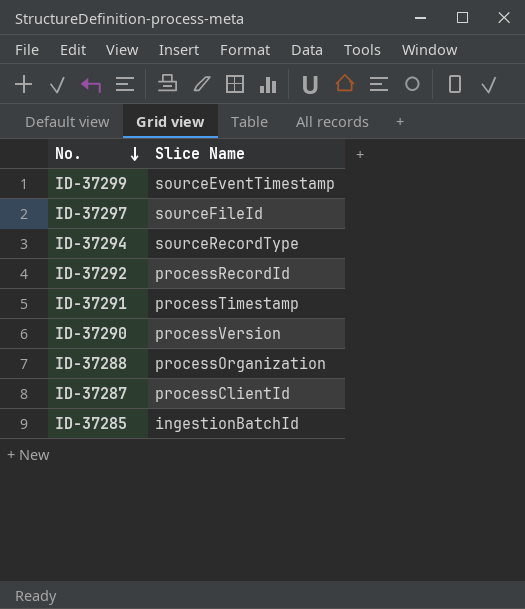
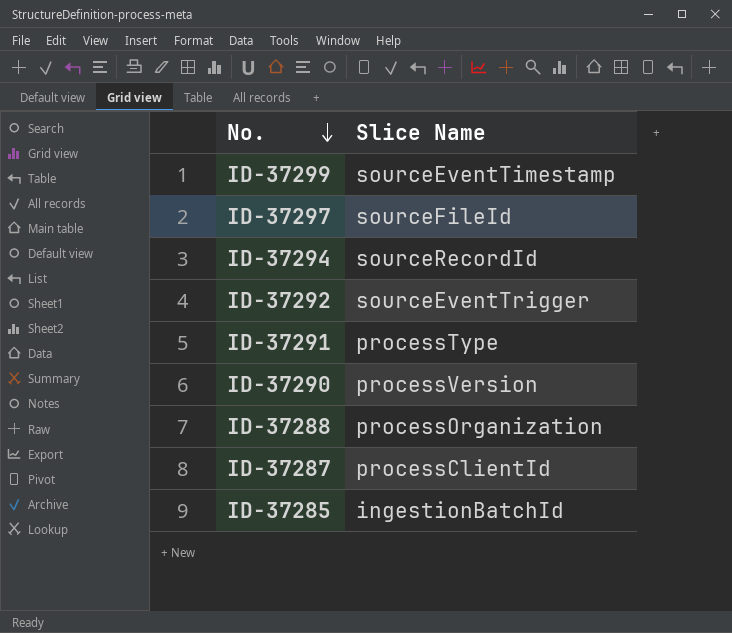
ID-37294 | Slice Name: sourceRecordType -> sourceRecordId
ID-37292 | Slice Name: processRecordId -> sourceEventTrigger
ID-37291 | Slice Name: processTimestamp -> processType

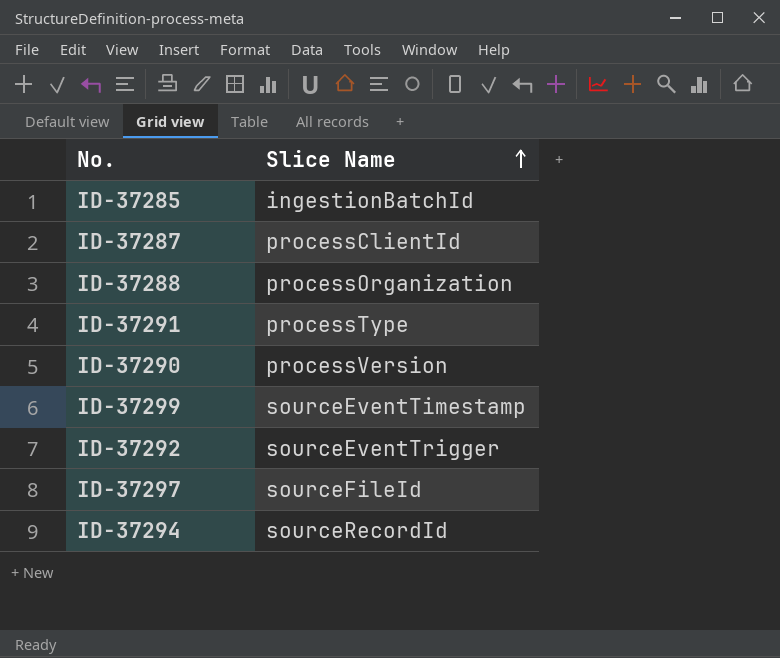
row order: No. descending -> Slice Name ascending

